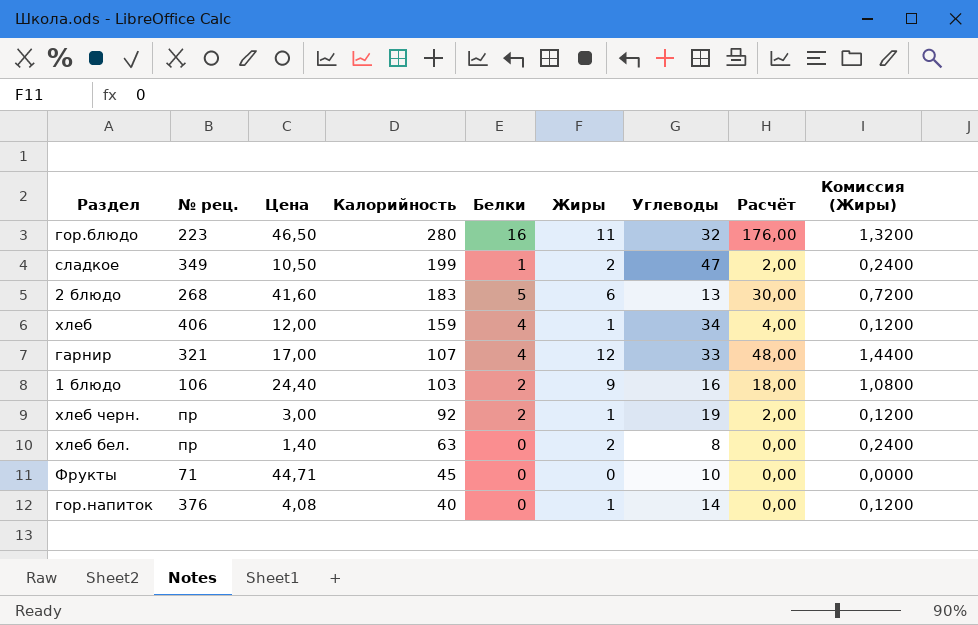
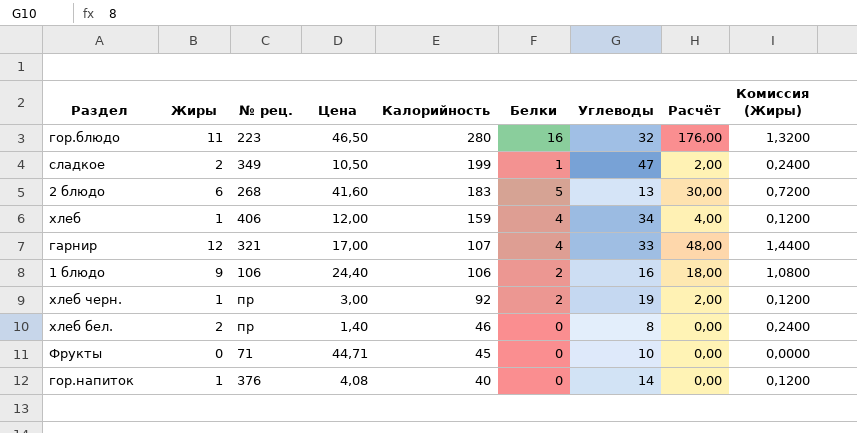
column Жиры | position: 6 -> 2
1 блюдо | Калорийность: 103 -> 106
хлеб бел. | Калорийность: 63 -> 46

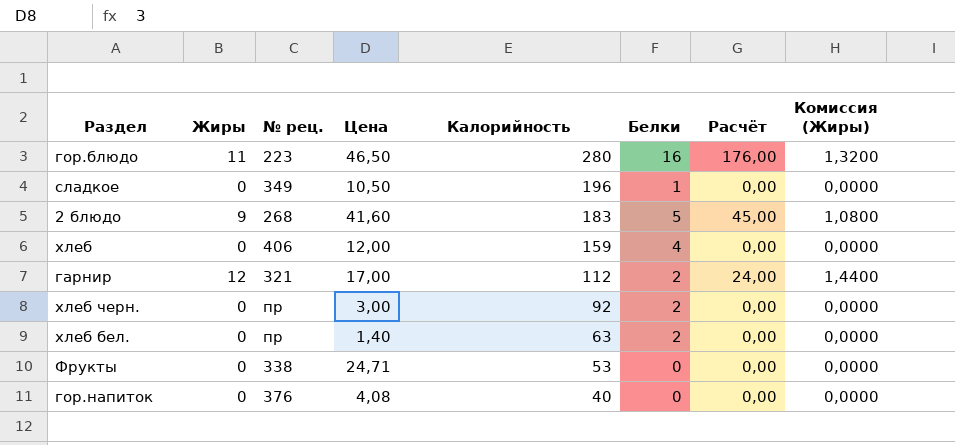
column Углеводы | position: 7 -> none
row 1 блюдо: 9 | 106 | 24,40 | 106 | 2 | 16 | 18,00 | 1,0800 -> none
сладкое | Жиры: 2 -> 0
сладкое | Калорийность: 199 -> 196
сладкое | Расчёт: 2,00 -> 0,00
сладкое | Комиссия (Жиры): 0,2400 -> 0,0000
2 блюдо | Жиры: 6 -> 9
2 блюдо | Расчёт: 30,00 -> 45,00
2 блюдо | Комиссия (Жиры): 0,7200 -> 1,0800
хлеб | Жиры: 1 -> 0
хлеб | Расчёт: 4,00 -> 0,00
хлеб | Комиссия (Жиры): 0,1200 -> 0,0000
гарнир | Калорийность: 107 -> 112
гарнир | Белки: 4 -> 2
гарнир | Расчёт: 48,00 -> 24,00
хлеб черн. | Жиры: 1 -> 0
хлеб черн. | Расчёт: 2,00 -> 0,00
хлеб черн. | Комиссия (Жиры): 0,1200 -> 0,0000
хлеб бел. | Жиры: 2 -> 0
хлеб бел. | Калорийность: 46 -> 63
хлеб бел. | Белки: 0 -> 2
хлеб бел. | Комиссия (Жиры): 0,2400 -> 0,0000
Фрукты | № рец.: 71 -> 338
Фрукты | Цена: 44,71 -> 24,71
Фрукты | Калорийность: 45 -> 53
гор.напиток | Жиры: 1 -> 0
гор.напиток | Комиссия (Жиры): 0,1200 -> 0,0000

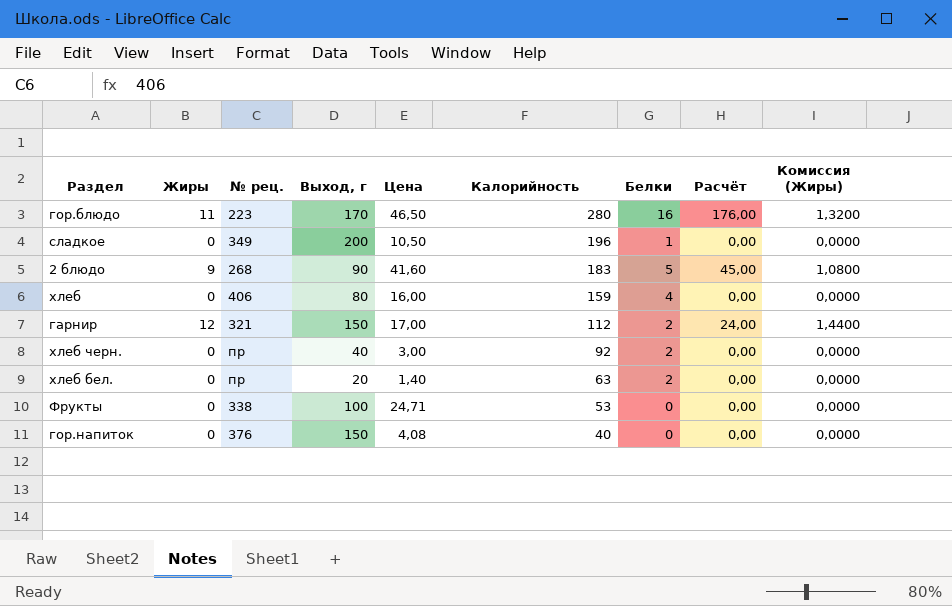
column Выход, г | position: none -> 4
хлеб | Цена: 12,00 -> 16,00

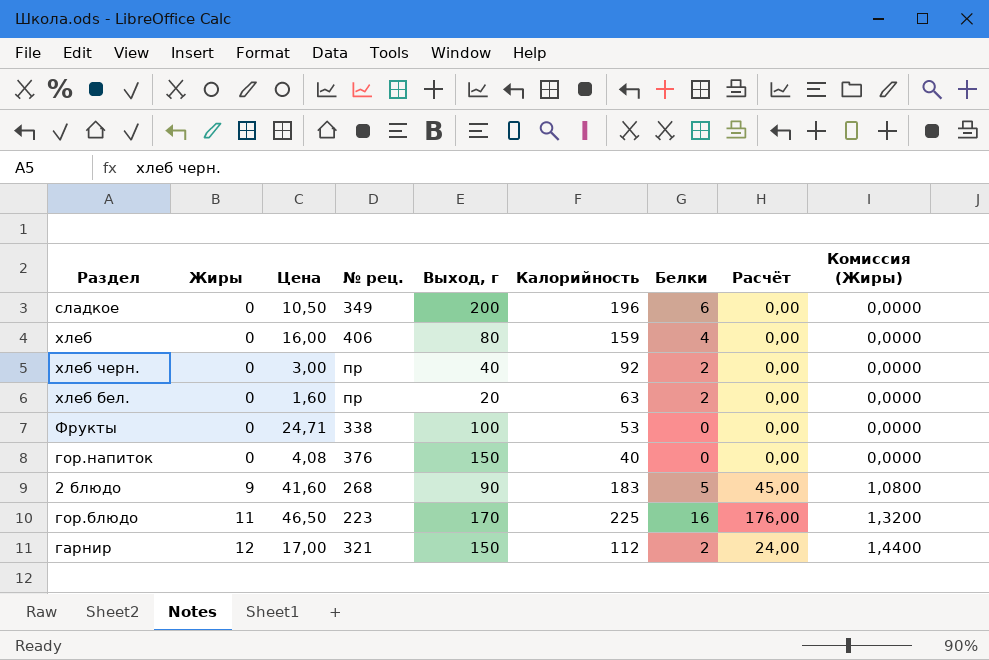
row order: Калорийность descending -> Жиры ascending
column Цена | position: 5 -> 3
сладкое | Белки: 1 -> 6
хлеб бел. | Цена: 1,40 -> 1,60
гор.блюдо | Калорийность: 280 -> 225

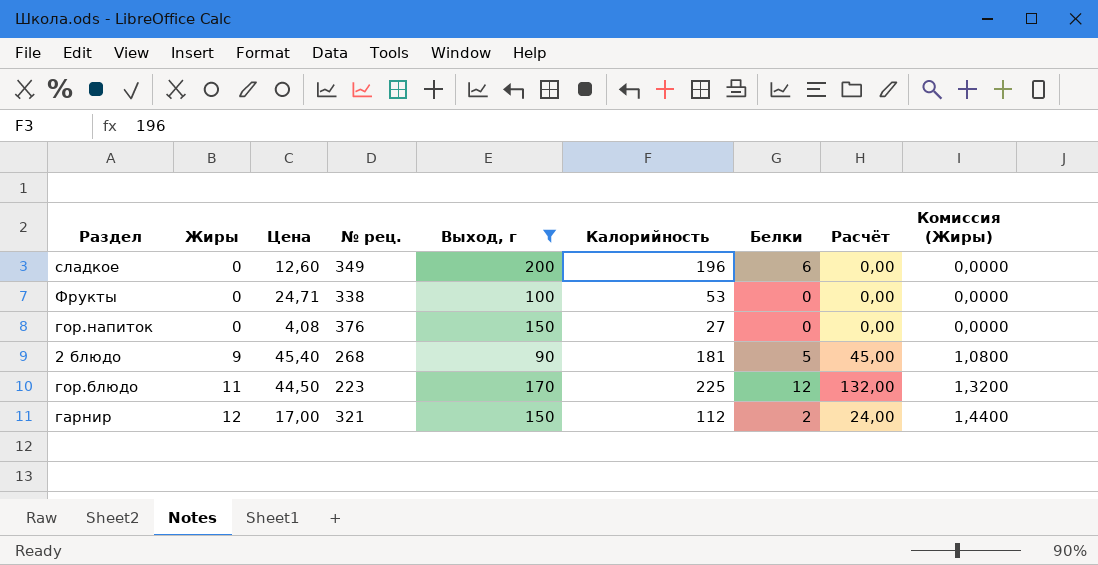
filter: none -> Выход, г >= 90
сладкое | Цена: 10,50 -> 12,60
гор.напиток | Калорийность: 40 -> 27
2 блюдо | Цена: 41,60 -> 45,40
2 блюдо | Калорийность: 183 -> 181
гор.блюдо | Цена: 46,50 -> 44,50
гор.блюдо | Белки: 16 -> 12
гор.блюдо | Расчёт: 176,00 -> 132,00

